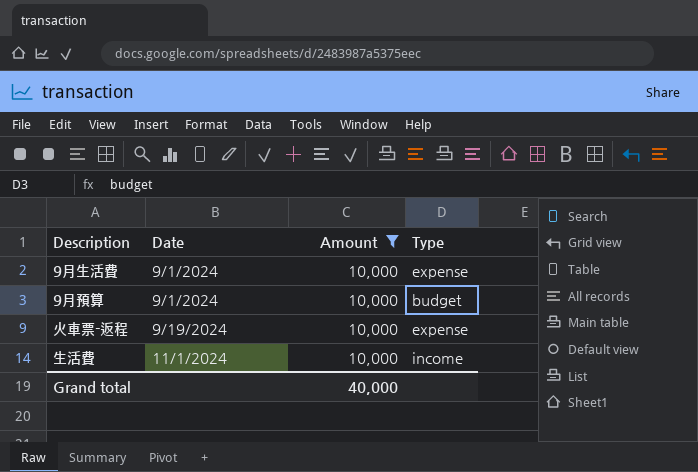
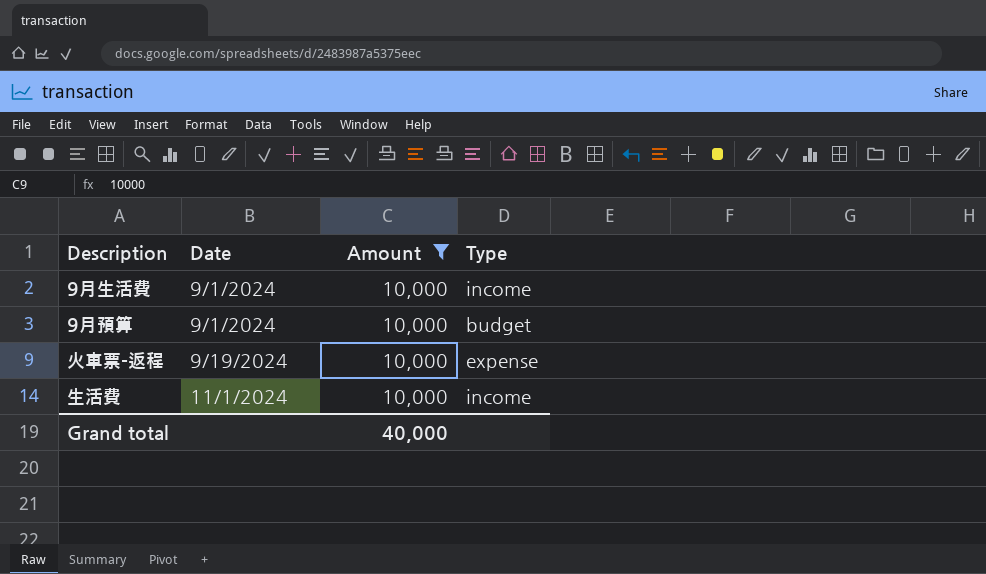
9月生活費 | Type: expense -> income

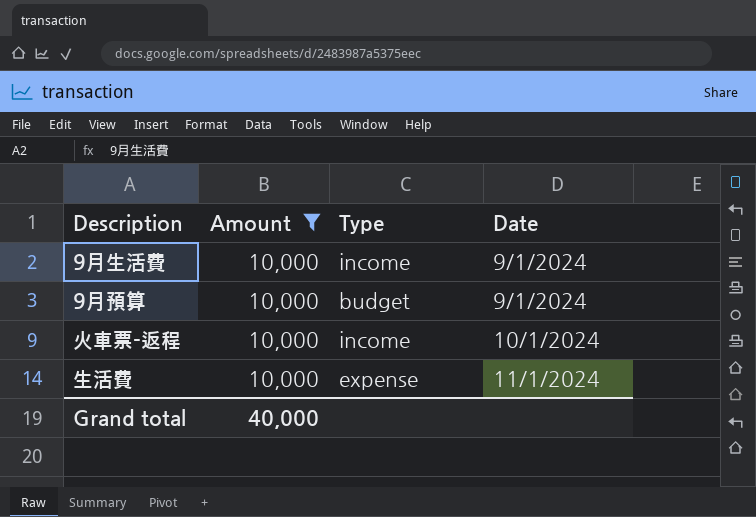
column Date | position: 2 -> 4
火車票-返程 | Type: expense -> income
火車票-返程 | Date: 9/19/2024 -> 10/1/2024
生活費 | Type: income -> expense

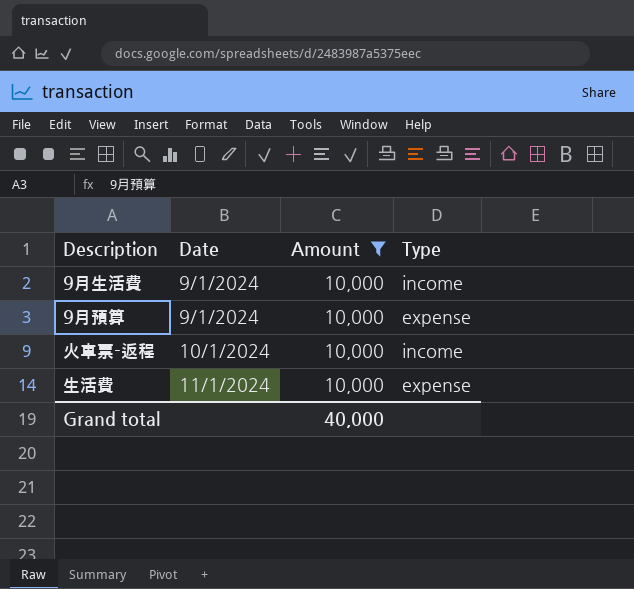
column Date | position: 4 -> 2
9月預算 | Type: budget -> expense

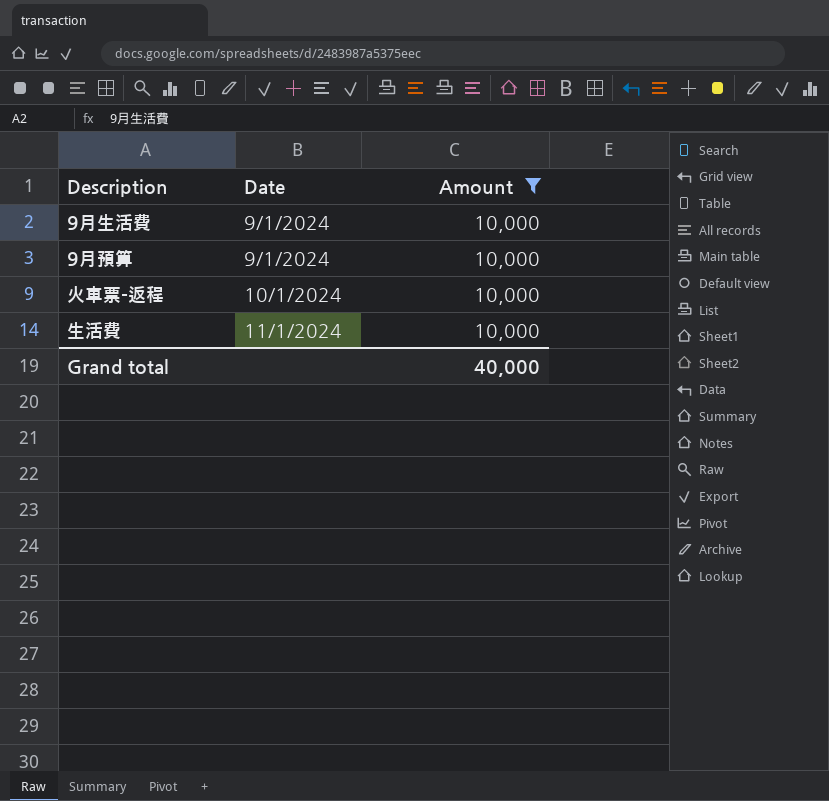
column Type | position: 4 -> none

